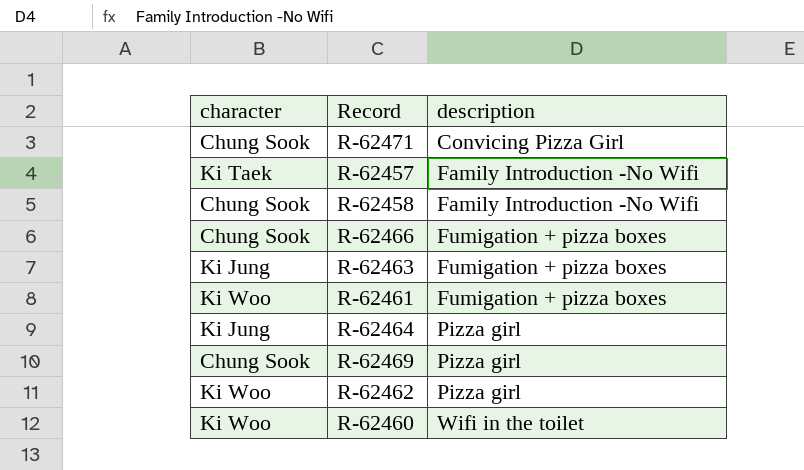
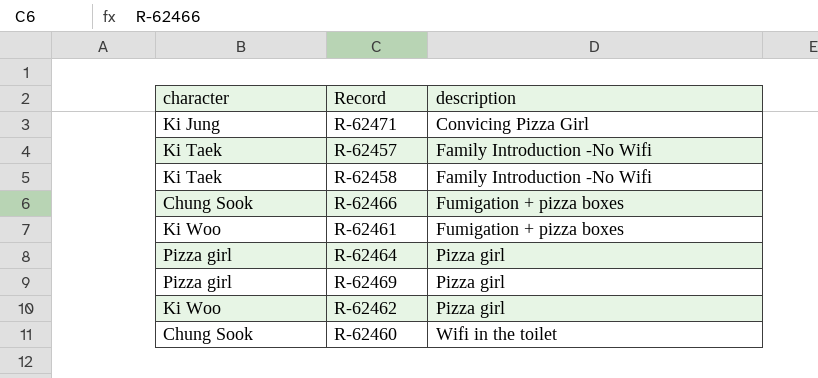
row R-62463: Ki Jung | Fumigation + pizza boxes -> none
R-62471 | character: Chung Sook -> Ki Jung
R-62458 | character: Chung Sook -> Ki Taek
R-62464 | character: Ki Jung -> Pizza girl
R-62469 | character: Chung Sook -> Pizza girl
R-62460 | character: Ki Woo -> Chung Sook

